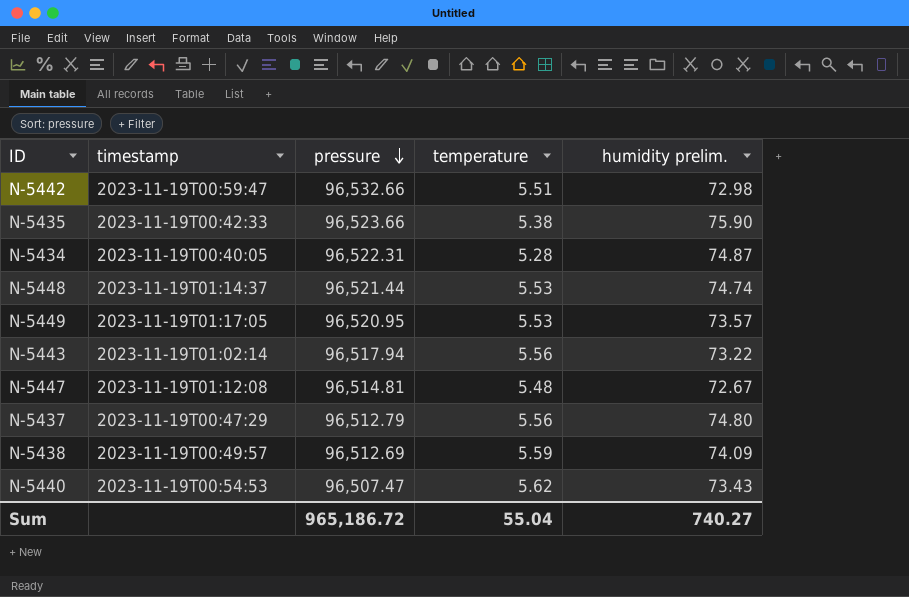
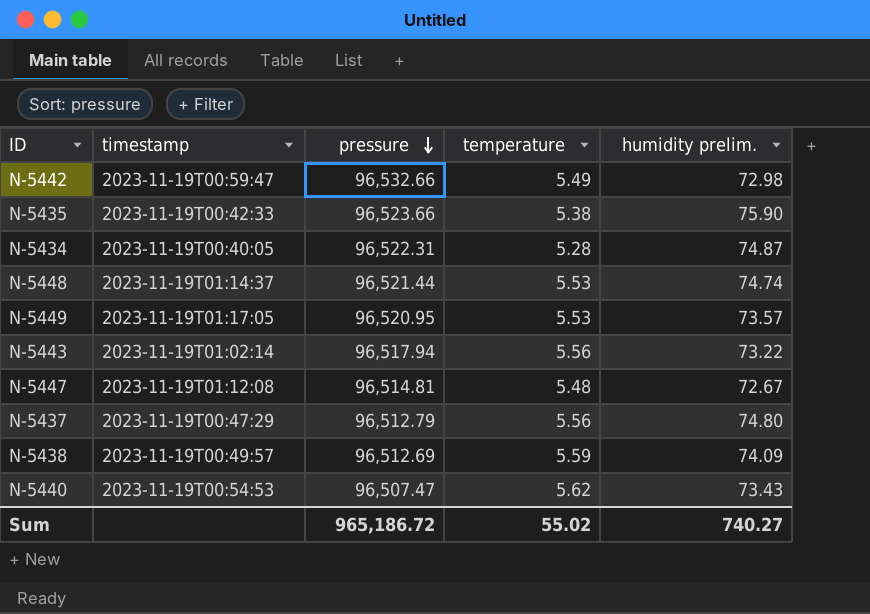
N-5442 | temperature: 5.51 -> 5.49
Sum | temperature: 55.04 -> 55.02

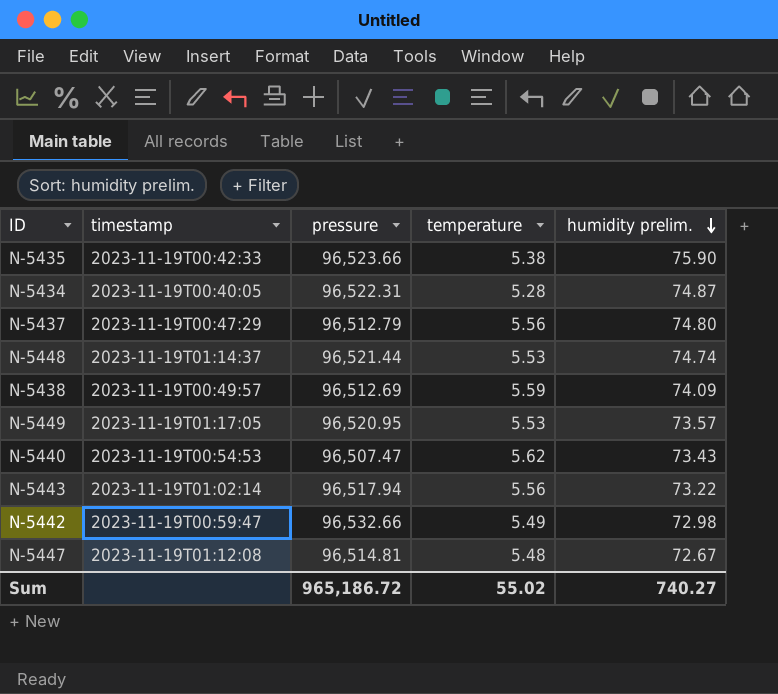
row order: pressure descending -> humidity prelim. descending

